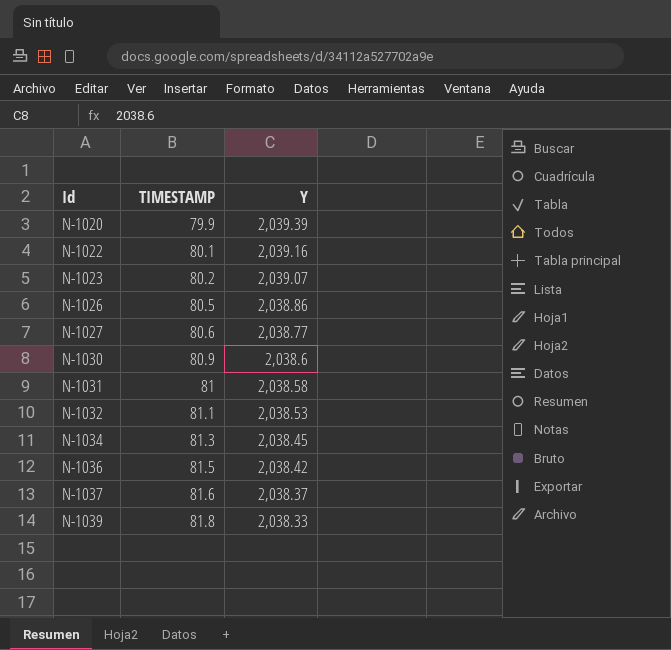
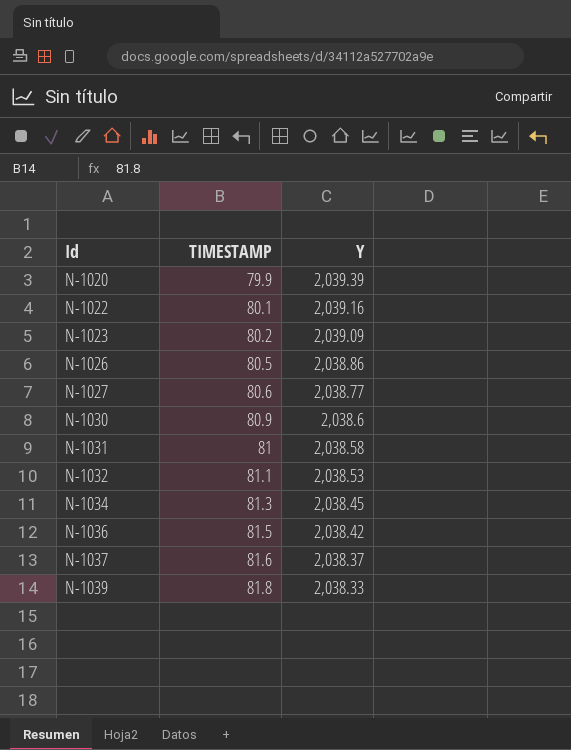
N-1023 | Y: 2,039.07 -> 2,039.09

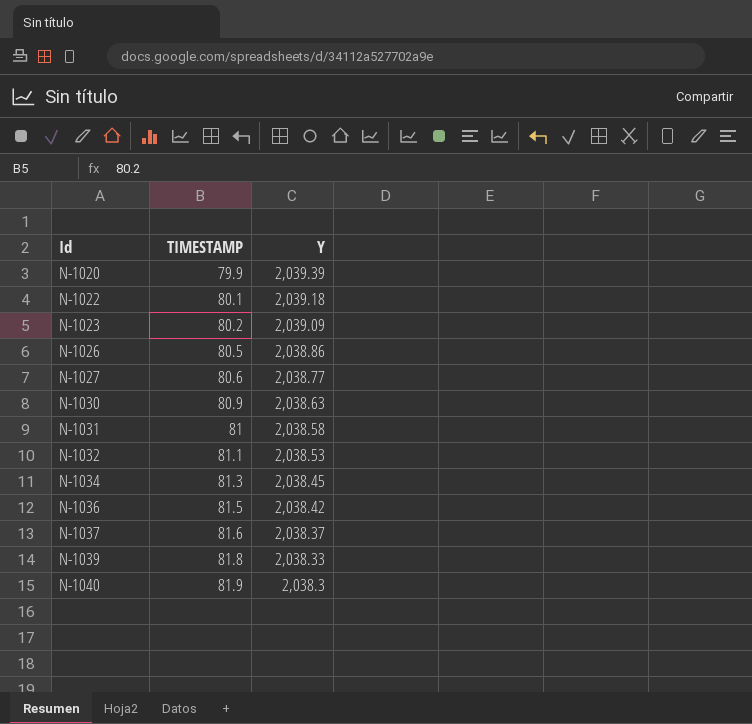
N-1022 | Y: 2,039.16 -> 2,039.18
N-1030 | Y: 2,038.6 -> 2,038.63
row N-1040: none -> 81.9 | 2,038.3

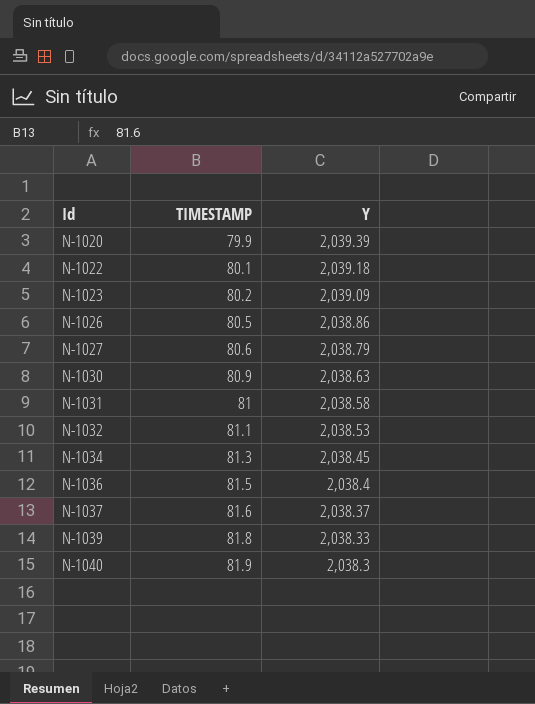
N-1027 | Y: 2,038.77 -> 2,038.79
N-1036 | Y: 2,038.42 -> 2,038.4

